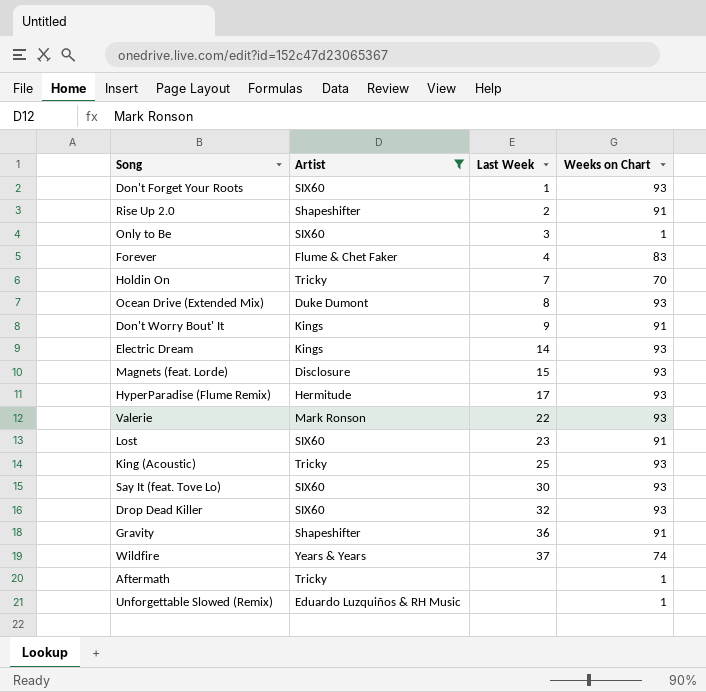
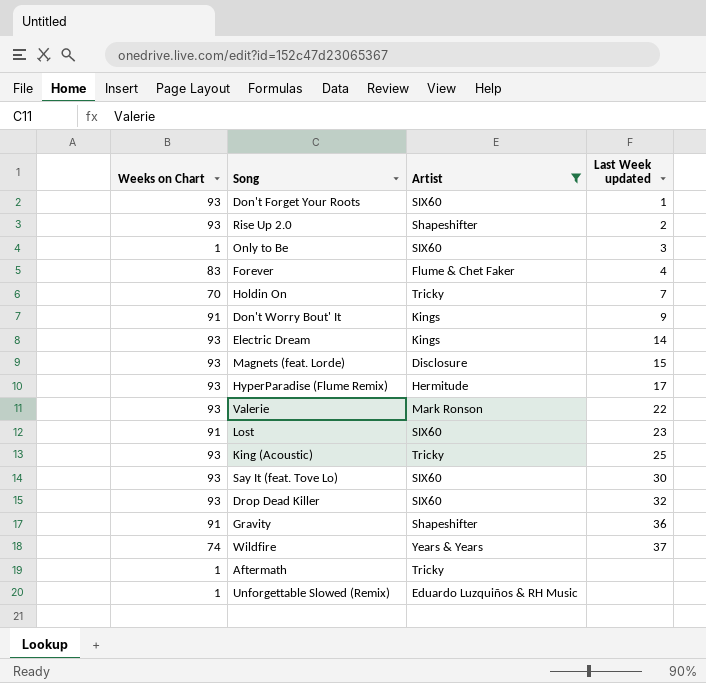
column Weeks on Chart | position: 4 -> 1
column name: Last Week -> Last Week updated
row Ocean Drive (Extended Mix): Duke Dumont | 8 | 93 -> none
Rise Up 2.0 | Weeks on Chart: 91 -> 93

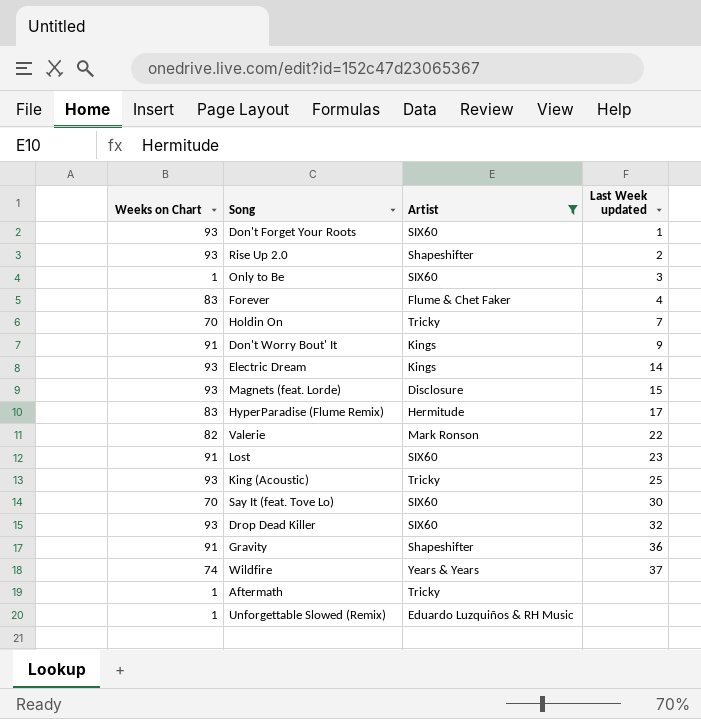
HyperParadise (Flume Remix) | Weeks on Chart: 93 -> 83
Valerie | Weeks on Chart: 93 -> 82
Say It (feat. Tove Lo) | Weeks on Chart: 93 -> 70

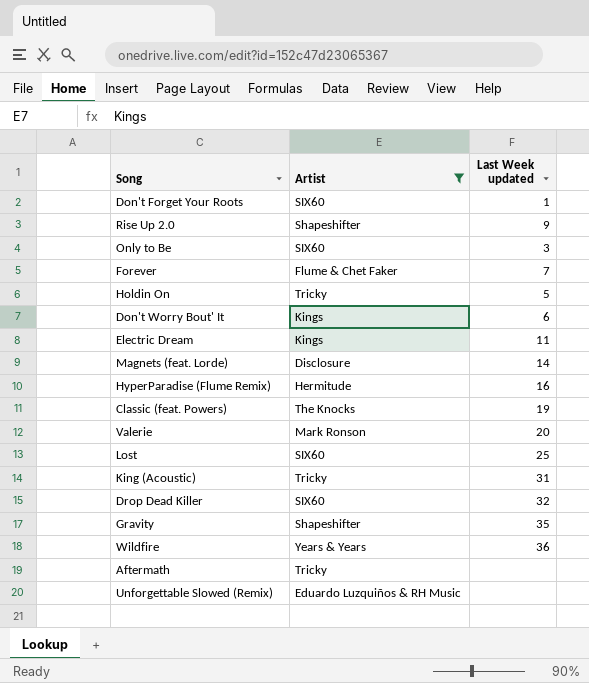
column Weeks on Chart | position: 1 -> none
row Say It (feat. Tove Lo): 70 | SIX60 | 30 -> none
Rise Up 2.0 | Last Week updated: 2 -> 9
Forever | Last Week updated: 4 -> 7
Holdin On | Last Week updated: 7 -> 5
Don't Worry Bout' It | Last Week updated: 9 -> 6
Electric Dream | Last Week updated: 14 -> 11
Magnets (feat. Lorde) | Last Week updated: 15 -> 14
HyperParadise (Flume Remix) | Last Week updated: 17 -> 16
row Classic (feat. Powers): none -> The Knocks | 19
Valerie | Last Week updated: 22 -> 20
Lost | Last Week updated: 23 -> 25
King (Acoustic) | Last Week updated: 25 -> 31
Gravity | Last Week updated: 36 -> 35
Wildfire | Last Week updated: 37 -> 36

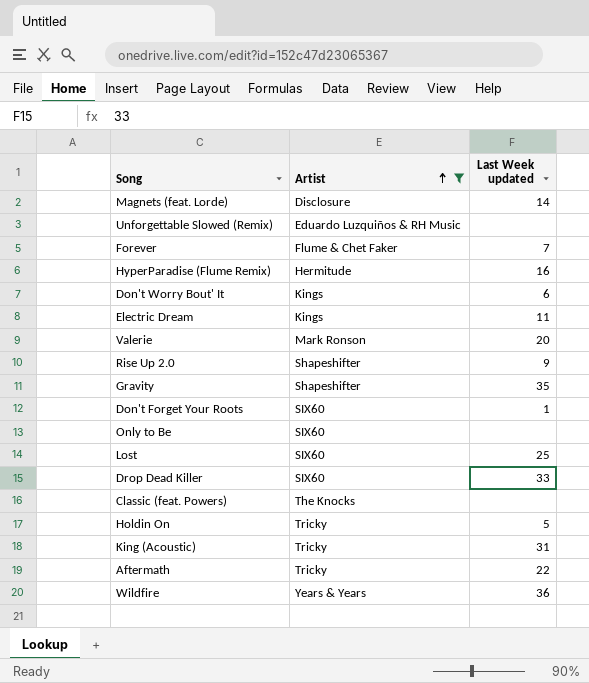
row order: none -> Artist ascending
Only to Be | Last Week updated: 3 -> none
Drop Dead Killer | Last Week updated: 32 -> 33
Classic (feat. Powers) | Last Week updated: 19 -> none
Aftermath | Last Week updated: none -> 22

